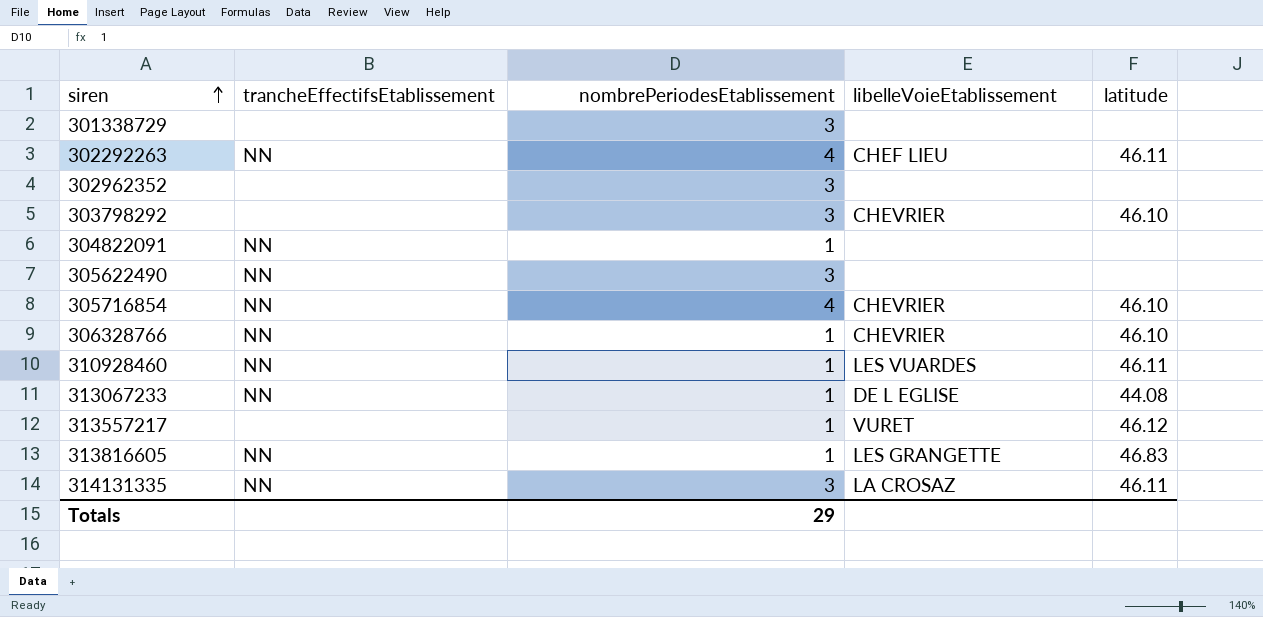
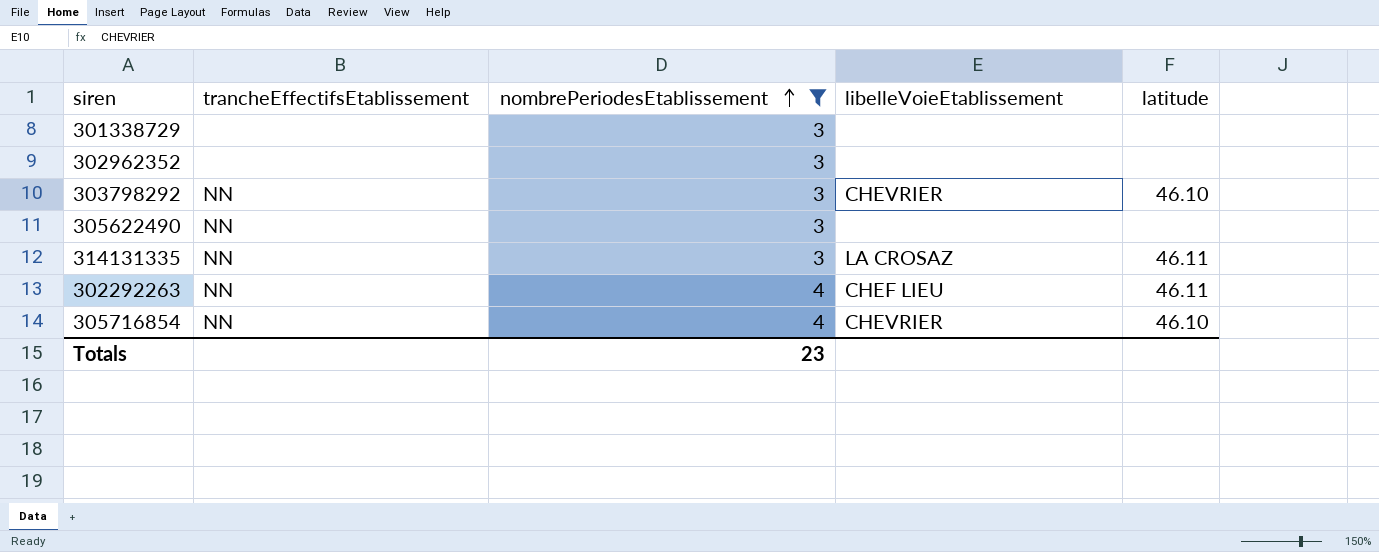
filter: none -> nombrePeriodesEtablissement != 1
row order: siren ascending -> nombrePeriodesEtablissement ascending
303798292 | trancheEffectifsEtablissement: none -> NN
Totals | nombrePeriodesEtablissement: 29 -> 23

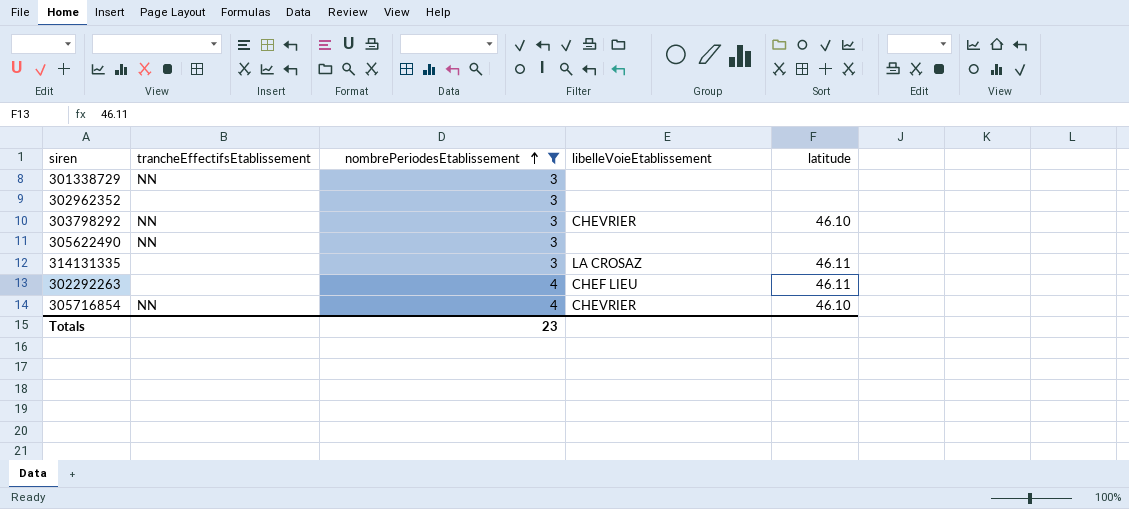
301338729 | trancheEffectifsEtablissement: none -> NN
314131335 | trancheEffectifsEtablissement: NN -> none
302292263 | trancheEffectifsEtablissement: NN -> none

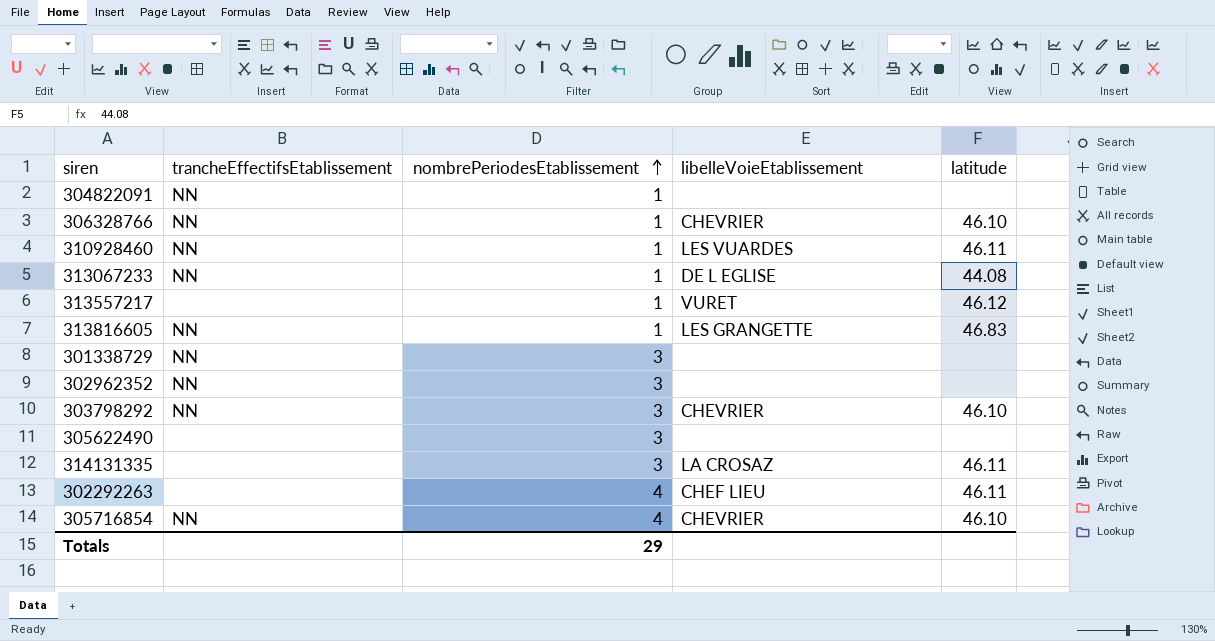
filter: nombrePeriodesEtablissement != 1 -> none
302962352 | trancheEffectifsEtablissement: none -> NN
305622490 | trancheEffectifsEtablissement: NN -> none
Totals | nombrePeriodesEtablissement: 23 -> 29

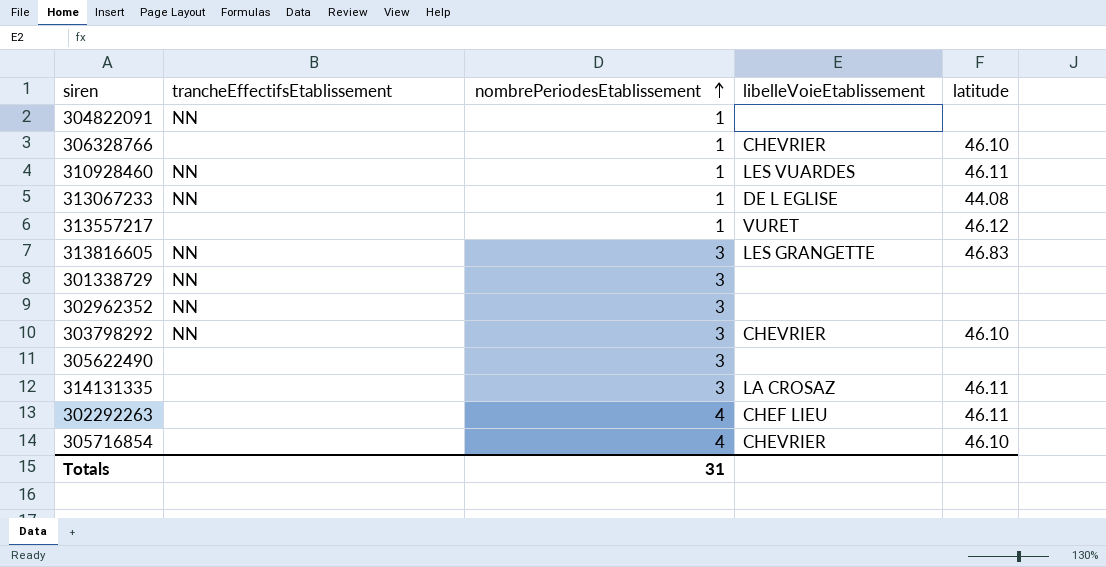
306328766 | trancheEffectifsEtablissement: NN -> none
313816605 | nombrePeriodesEtablissement: 1 -> 3
305716854 | trancheEffectifsEtablissement: NN -> none
Totals | nombrePeriodesEtablissement: 29 -> 31

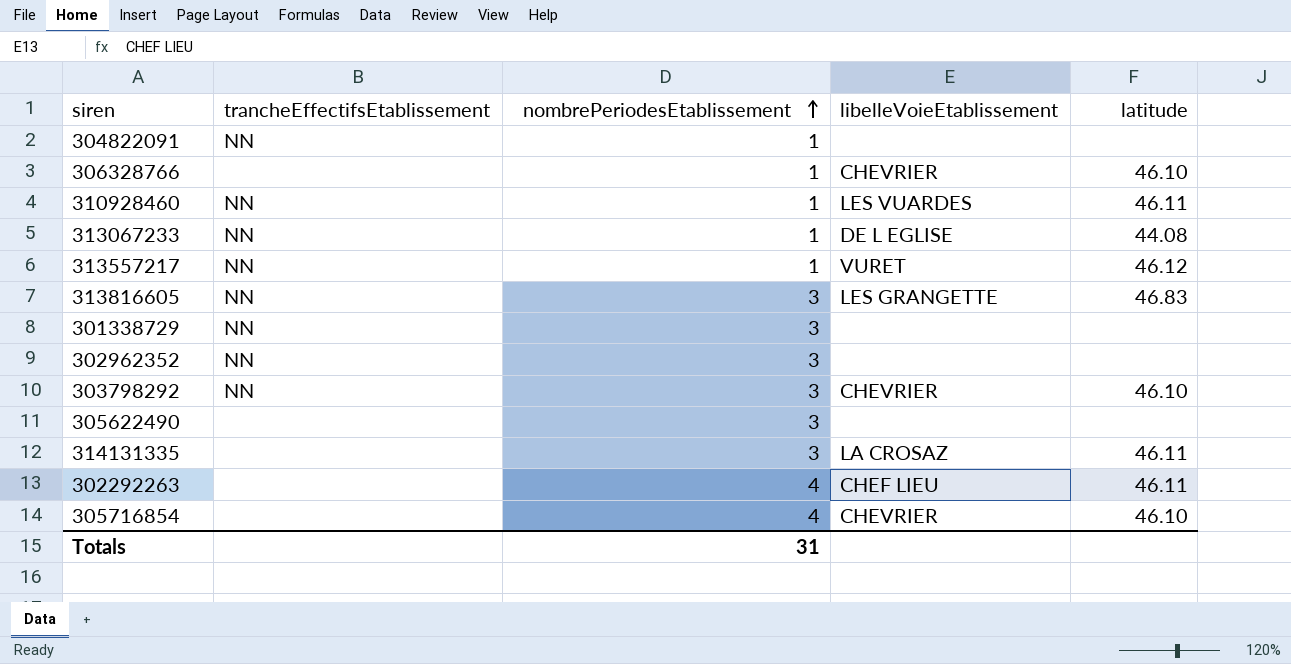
313557217 | trancheEffectifsEtablissement: none -> NN

